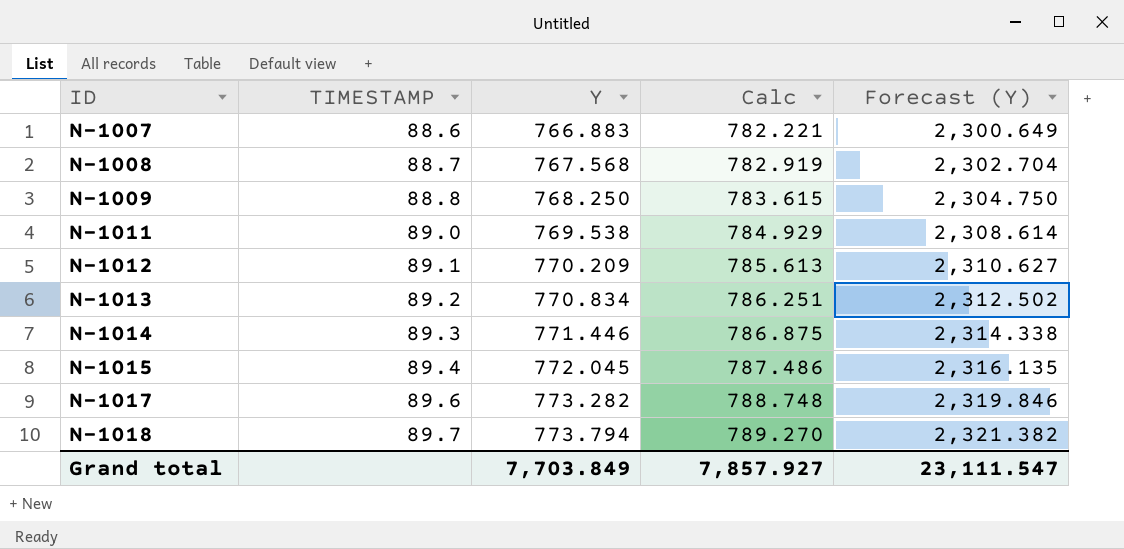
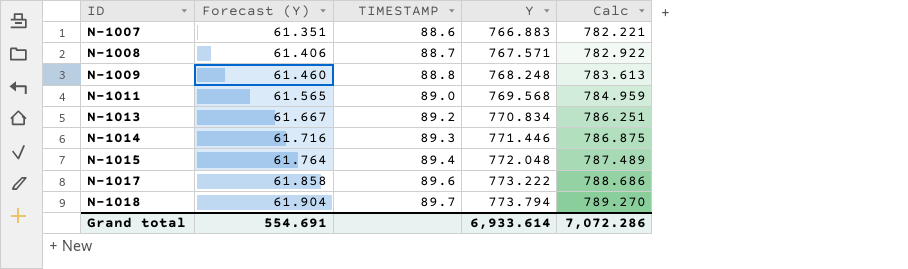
column Forecast (Y) | formula: [Y] * 3 -> [Y] * 0.08
column Forecast (Y) | position: 5 -> 2
row N-1012: 89.1 | 770.209 | 785.613 | 2,310.627 -> none
N-1008 | Y: 767.568 -> 767.571
N-1008 | Calc: 782.919 -> 782.922
N-1009 | Y: 768.250 -> 768.248
N-1009 | Calc: 783.615 -> 783.613
N-1011 | Y: 769.538 -> 769.568
N-1011 | Calc: 784.929 -> 784.959
N-1015 | Y: 772.045 -> 772.048
N-1015 | Calc: 787.486 -> 787.489
N-1017 | Y: 773.282 -> 773.222
N-1017 | Calc: 788.748 -> 788.686
Grand total | Forecast (Y): 23,111.547 -> 554.691
Grand total | Y: 7,703.849 -> 6,933.614
Grand total | Calc: 7,857.927 -> 7,072.286

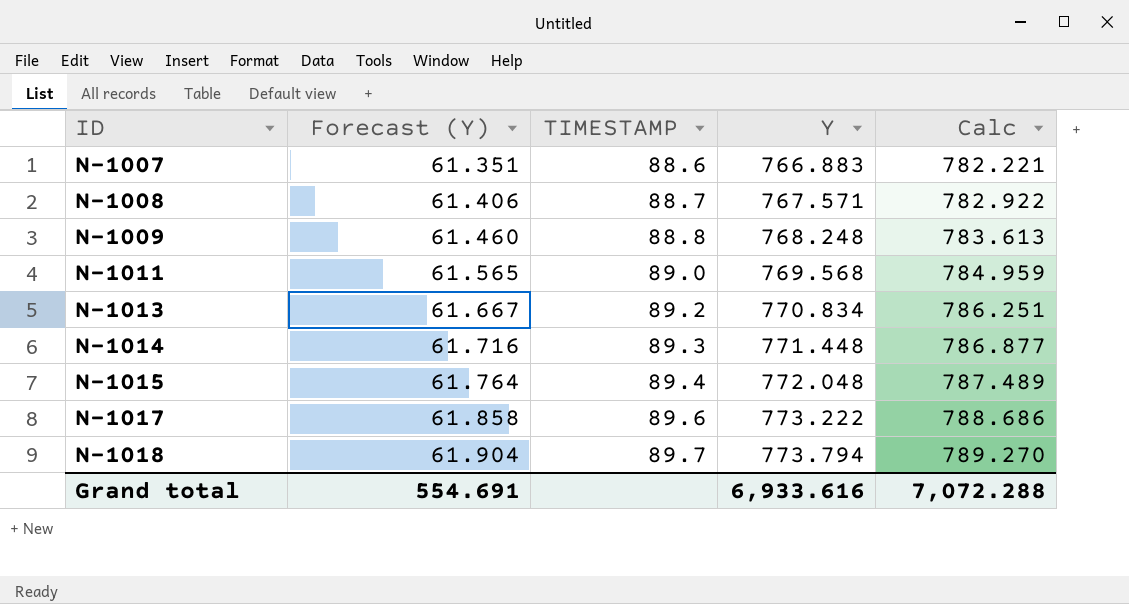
N-1014 | Y: 771.446 -> 771.448
N-1014 | Calc: 786.875 -> 786.877
Grand total | Y: 6,933.614 -> 6,933.616
Grand total | Calc: 7,072.286 -> 7,072.288

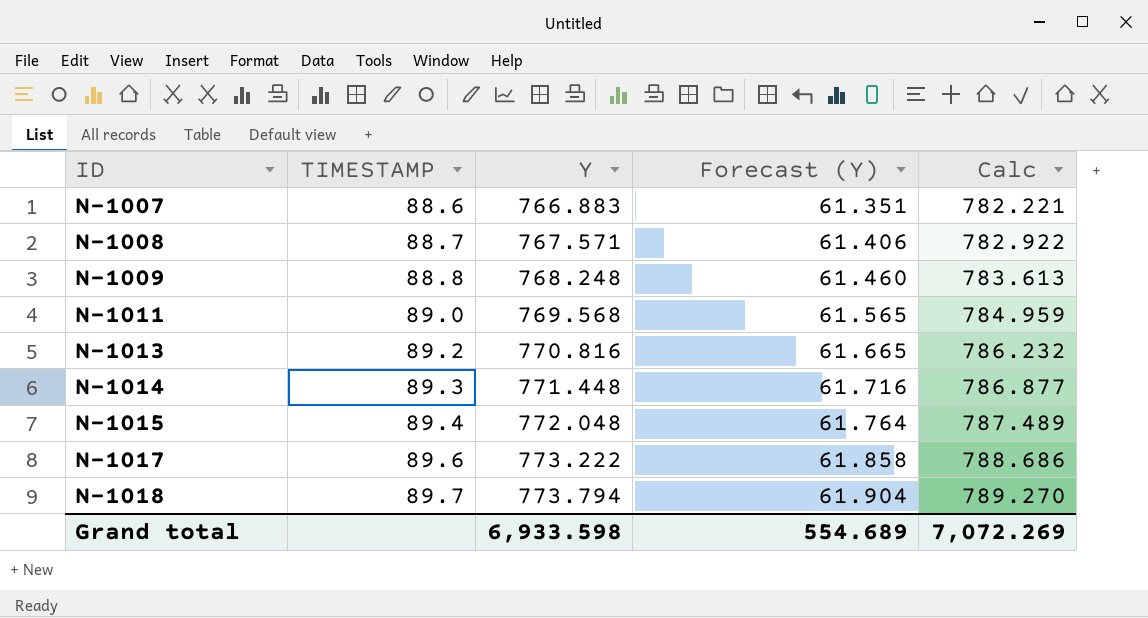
column Forecast (Y) | position: 2 -> 4
N-1013 | Y: 770.834 -> 770.816
N-1013 | Forecast (Y): 61.667 -> 61.665
N-1013 | Calc: 786.251 -> 786.232
Grand total | Y: 6,933.616 -> 6,933.598
Grand total | Forecast (Y): 554.691 -> 554.689
Grand total | Calc: 7,072.288 -> 7,072.269

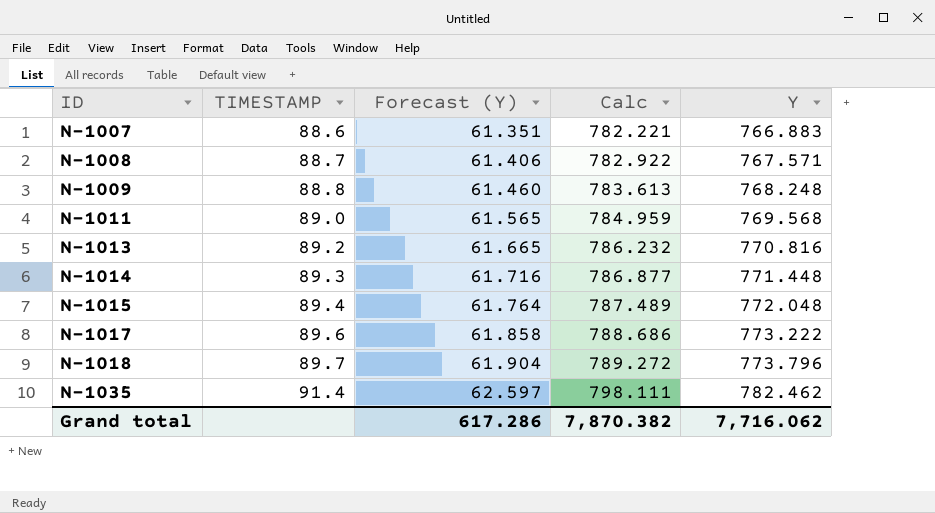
column Y | position: 3 -> 5
N-1018 | Calc: 789.270 -> 789.272
N-1018 | Y: 773.794 -> 773.796
row N-1035: none -> 91.4 | 62.597 | 798.111 | 782.462
Grand total | Forecast (Y): 554.689 -> 617.286
Grand total | Calc: 7,072.269 -> 7,870.382
Grand total | Y: 6,933.598 -> 7,716.062

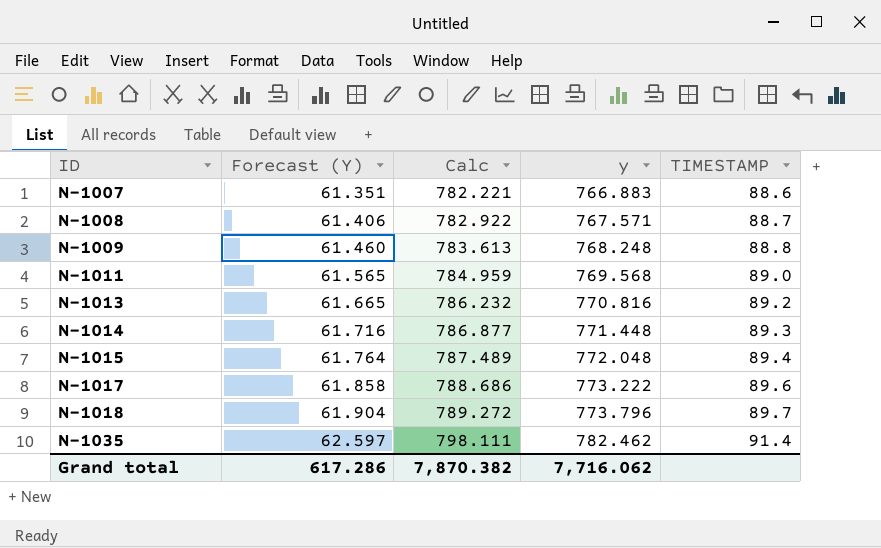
column name: Y -> y
column TIMESTAMP | position: 2 -> 5

